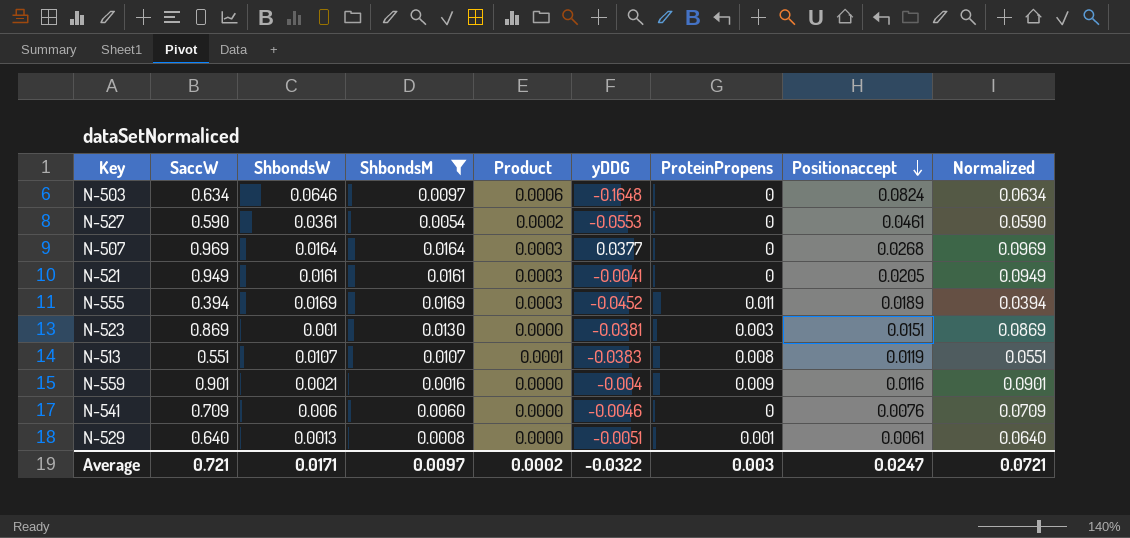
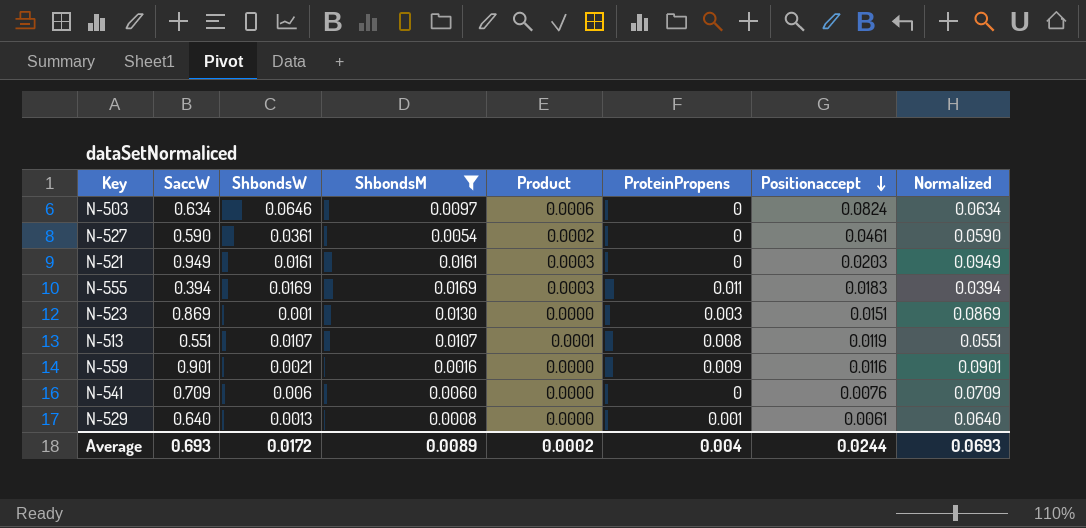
column yDDG | position: 6 -> none
row N-507: 0.969 | 0.0164 | 0.0164 | 0.0003 | 0.0377 | 0 | 0.0268 | 0.0969 -> none
N-521 | Positionaccept: 0.0205 -> 0.0203
N-555 | Positionaccept: 0.0189 -> 0.0183
Average | SaccW: 0.721 -> 0.693
Average | ShbondsW: 0.0171 -> 0.0172
Average | ShbondsM: 0.0097 -> 0.0089
Average | ProteinPropens: 0.003 -> 0.004
Average | Positionaccept: 0.0247 -> 0.0244
Average | Normalized: 0.0721 -> 0.0693

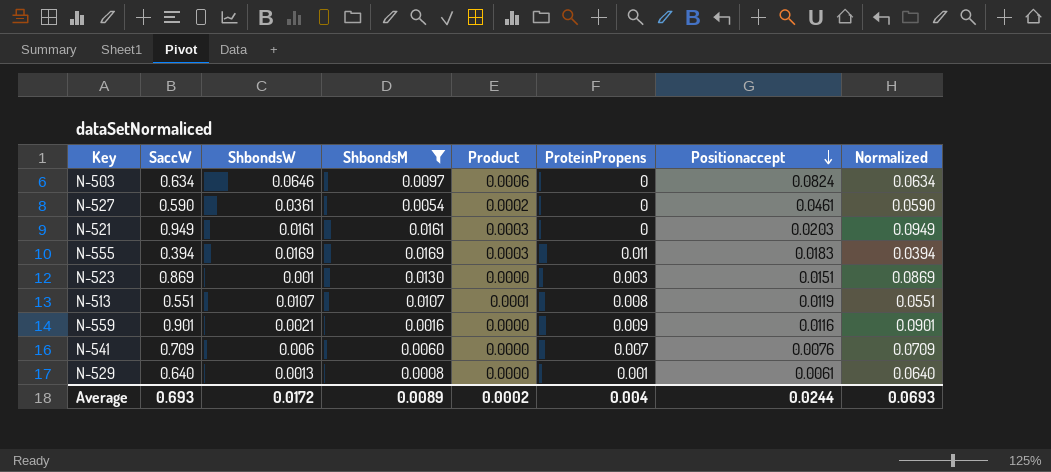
N-541 | ProteinPropens: 0 -> 0.007

